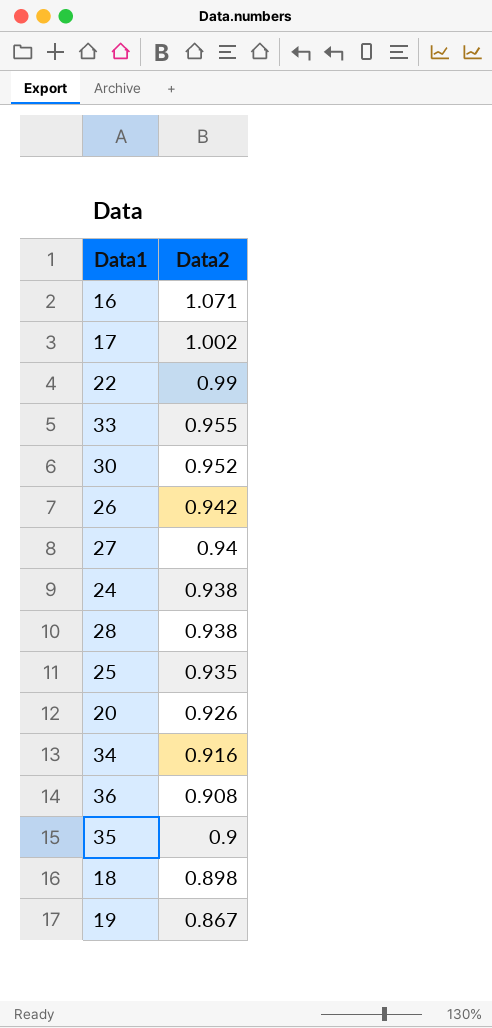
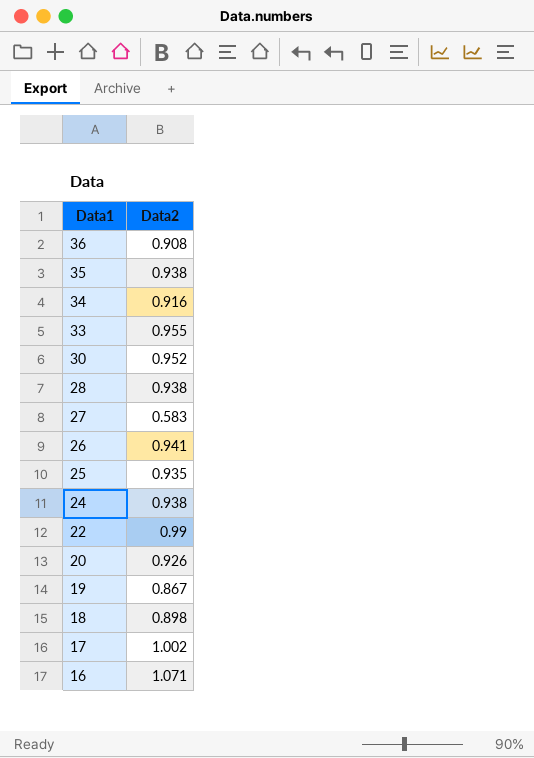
row order: Data2 descending -> Data1 descending
35 | Data2: 0.9 -> 0.938
27 | Data2: 0.94 -> 0.583
26 | Data2: 0.942 -> 0.941

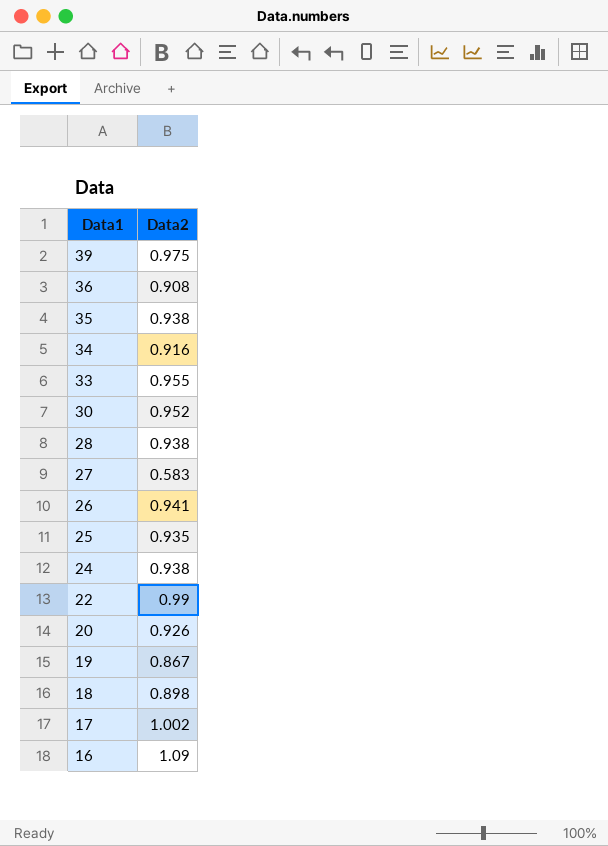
row 39: none -> 0.975
16 | Data2: 1.071 -> 1.09

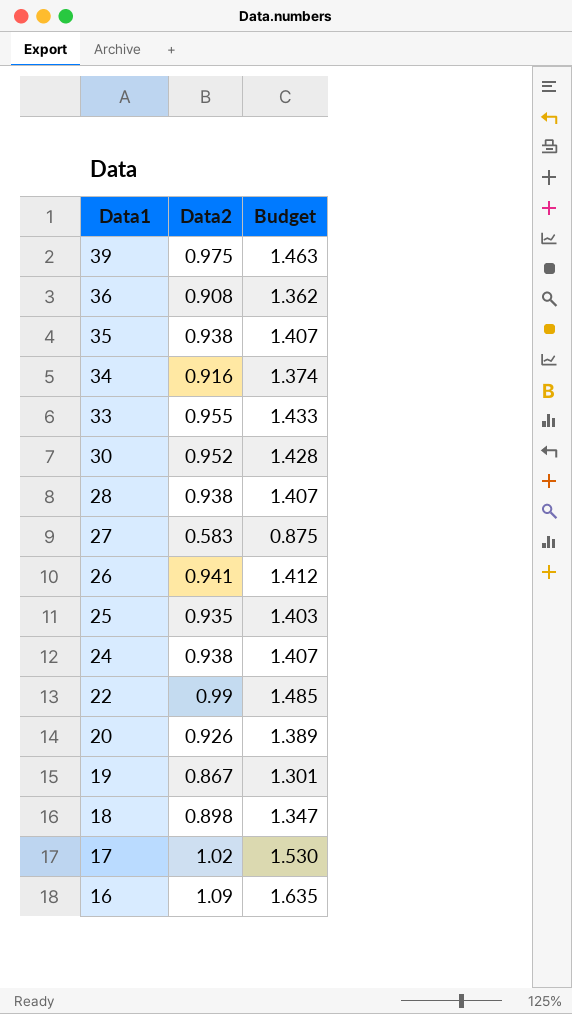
column Budget | formula: none -> [Data2] * 1.5
17 | Data2: 1.002 -> 1.02

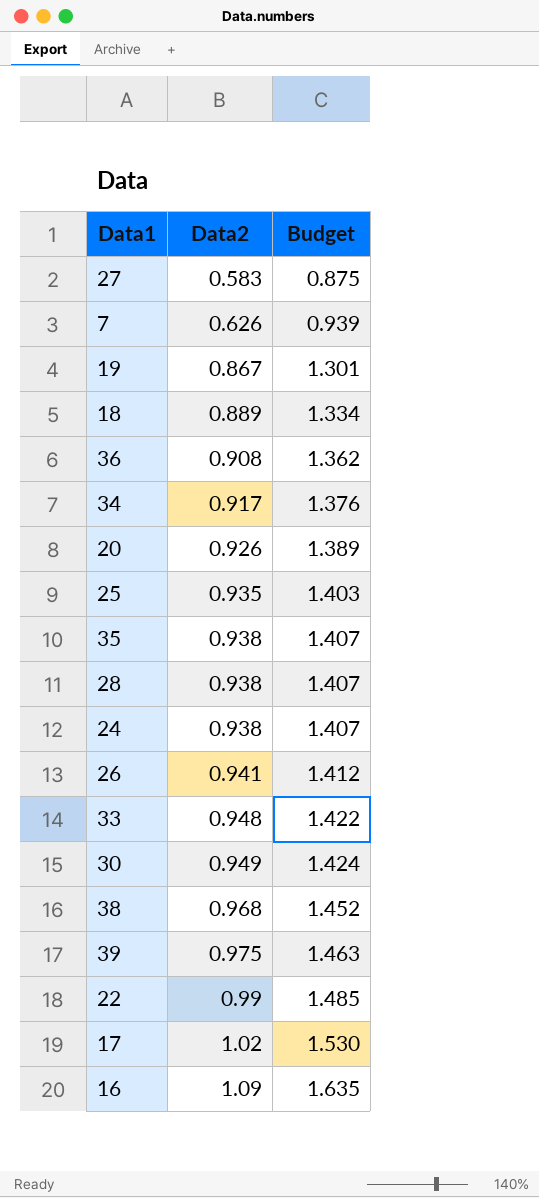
row order: Data1 descending -> Data2 ascending
row 7: none -> 0.626 | 0.939
18 | Data2: 0.898 -> 0.889
18 | Budget: 1.347 -> 1.334
34 | Data2: 0.916 -> 0.917
34 | Budget: 1.374 -> 1.376
33 | Data2: 0.955 -> 0.948
33 | Budget: 1.433 -> 1.422
30 | Data2: 0.952 -> 0.949
30 | Budget: 1.428 -> 1.424
row 38: none -> 0.968 | 1.452

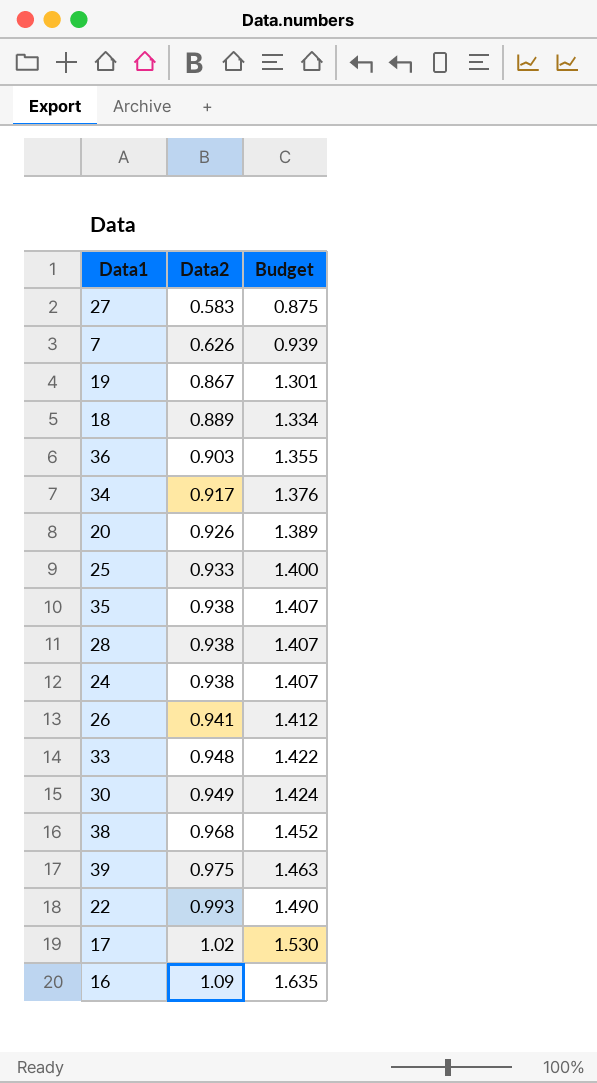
36 | Data2: 0.908 -> 0.903
36 | Budget: 1.362 -> 1.355
25 | Data2: 0.935 -> 0.933
25 | Budget: 1.403 -> 1.400
22 | Data2: 0.99 -> 0.993
22 | Budget: 1.485 -> 1.490

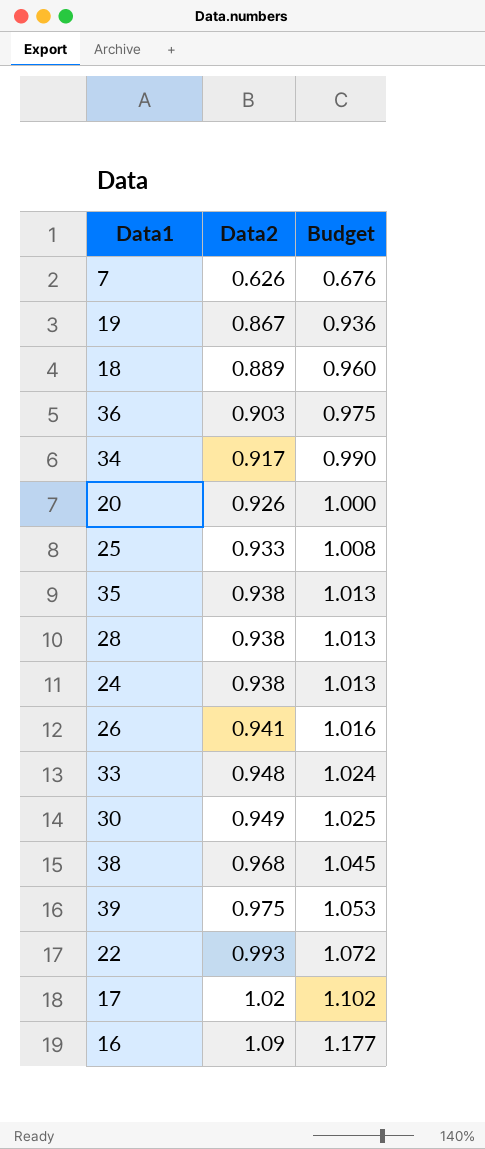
column Budget | formula: [Data2] * 1.5 -> [Data2] * 1.08
row 27: 0.583 | 0.875 -> none

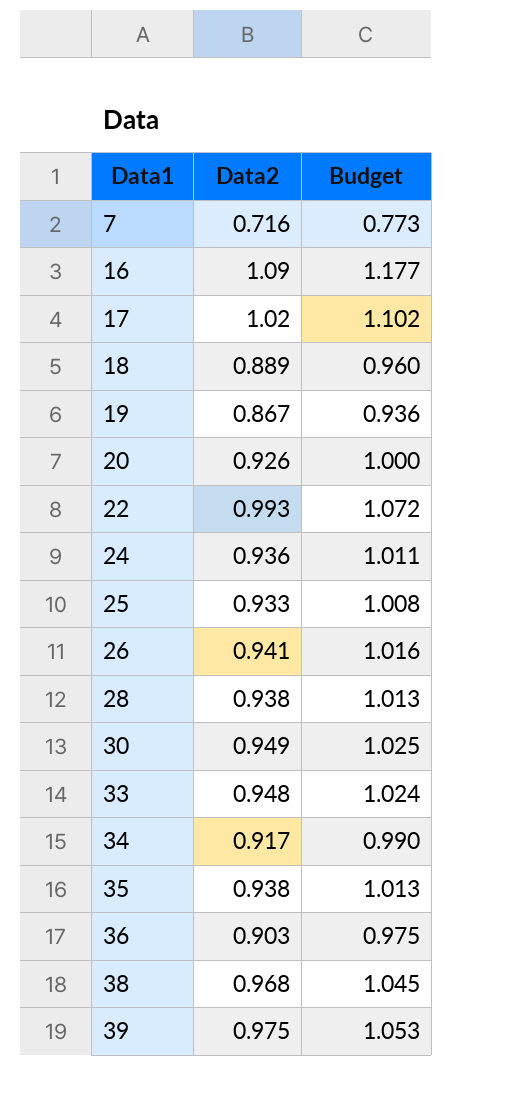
row order: Data2 ascending -> Data1 ascending
7 | Data2: 0.626 -> 0.716
7 | Budget: 0.676 -> 0.773
24 | Data2: 0.938 -> 0.936
24 | Budget: 1.013 -> 1.011

